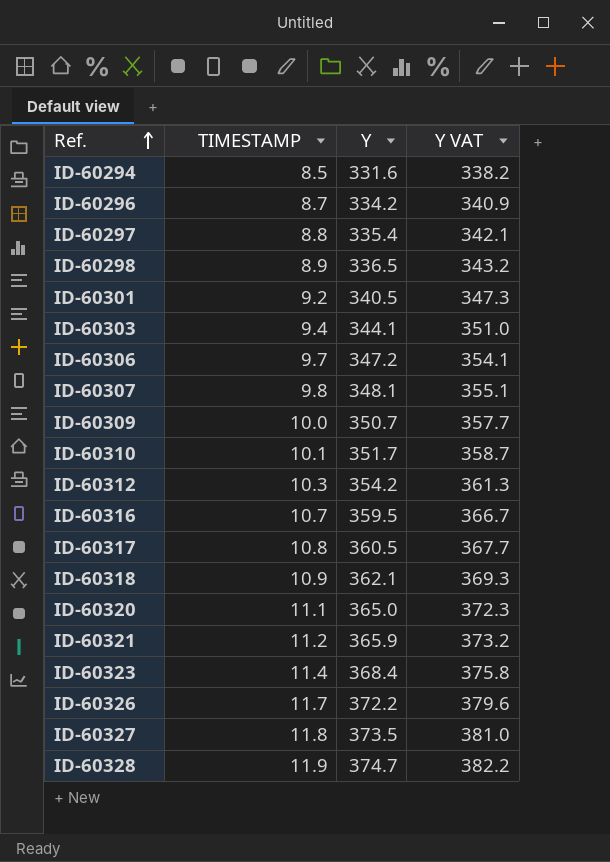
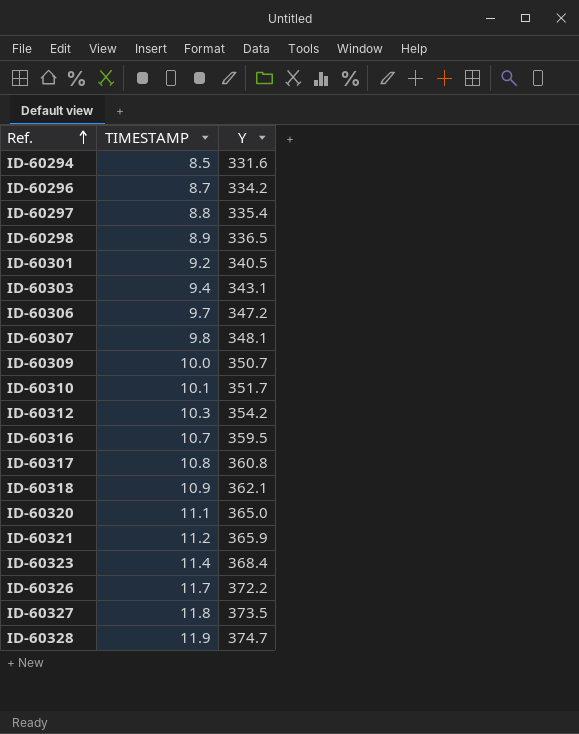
column Y VAT | formula: [Y] * 1.02 -> none
ID-60303 | Y: 344.1 -> 343.1
ID-60317 | Y: 360.5 -> 360.8

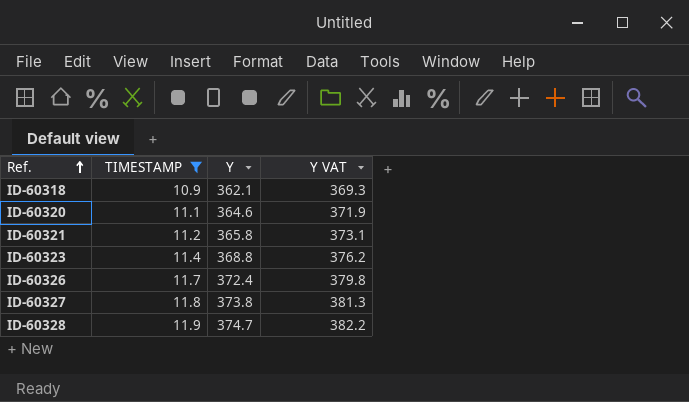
filter: none -> TIMESTAMP >= 10.9
column Y VAT | formula: none -> [Y] * 1.02
ID-60320 | Y: 365.0 -> 364.6
ID-60321 | Y: 365.9 -> 365.8
ID-60323 | Y: 368.4 -> 368.8
ID-60326 | Y: 372.2 -> 372.4
ID-60327 | Y: 373.5 -> 373.8

